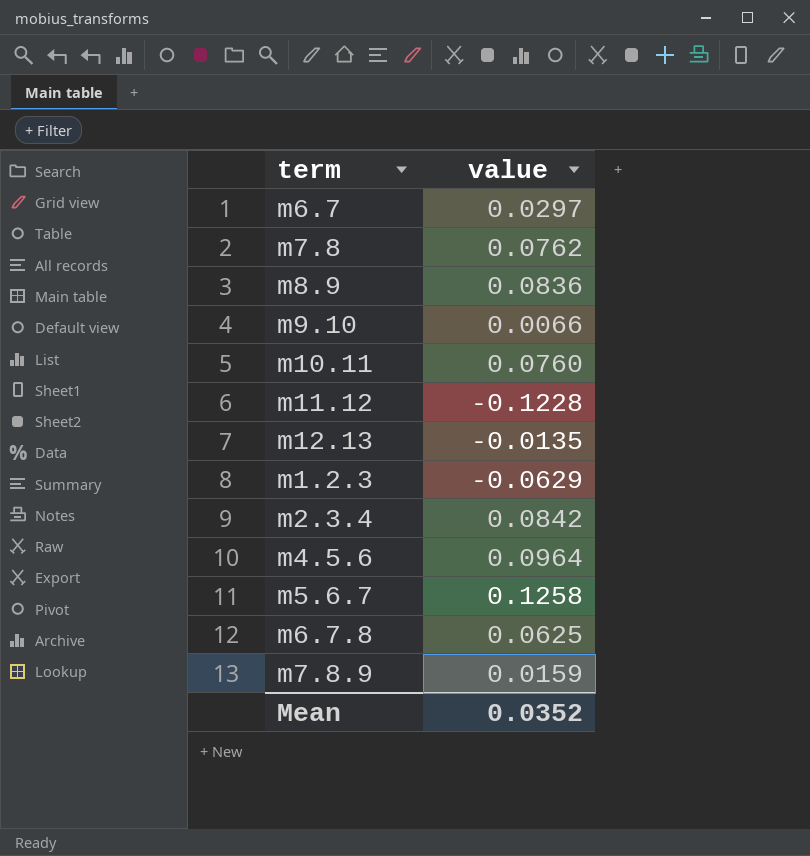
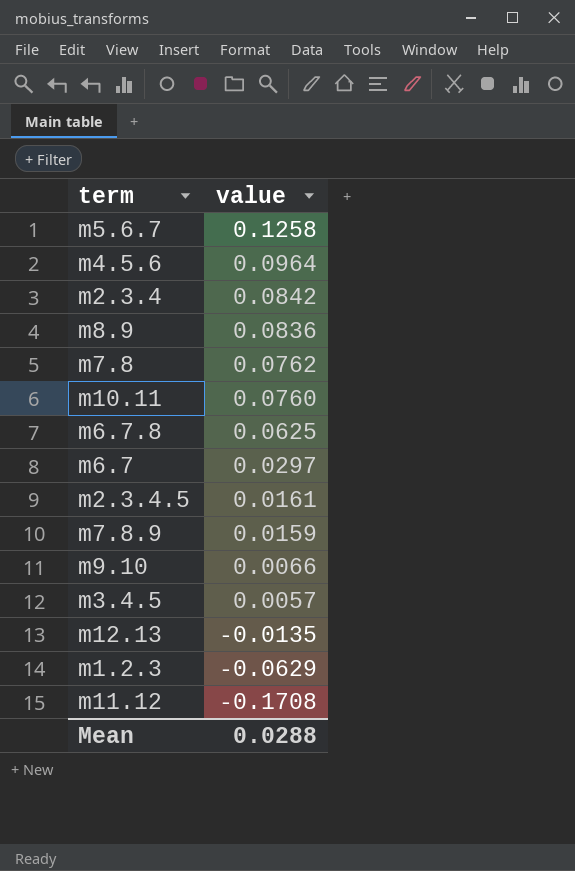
row order: none -> value descending
row m2.3.4.5: none -> 0.0161
row m3.4.5: none -> 0.0057
m11.12 | value: -0.1228 -> -0.1708
Mean | value: 0.0352 -> 0.0288

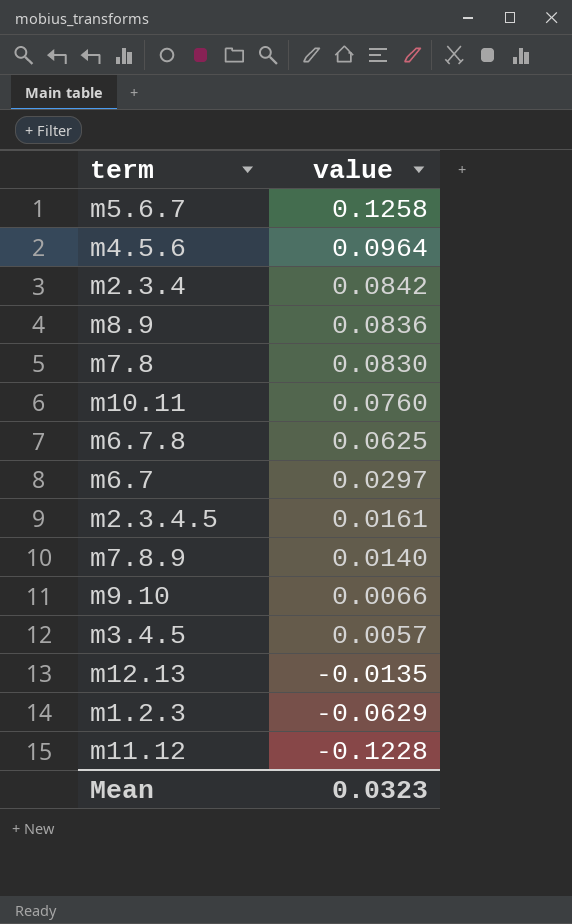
m7.8 | value: 0.0762 -> 0.0830
m7.8.9 | value: 0.0159 -> 0.0140
m11.12 | value: -0.1708 -> -0.1228
Mean | value: 0.0288 -> 0.0323

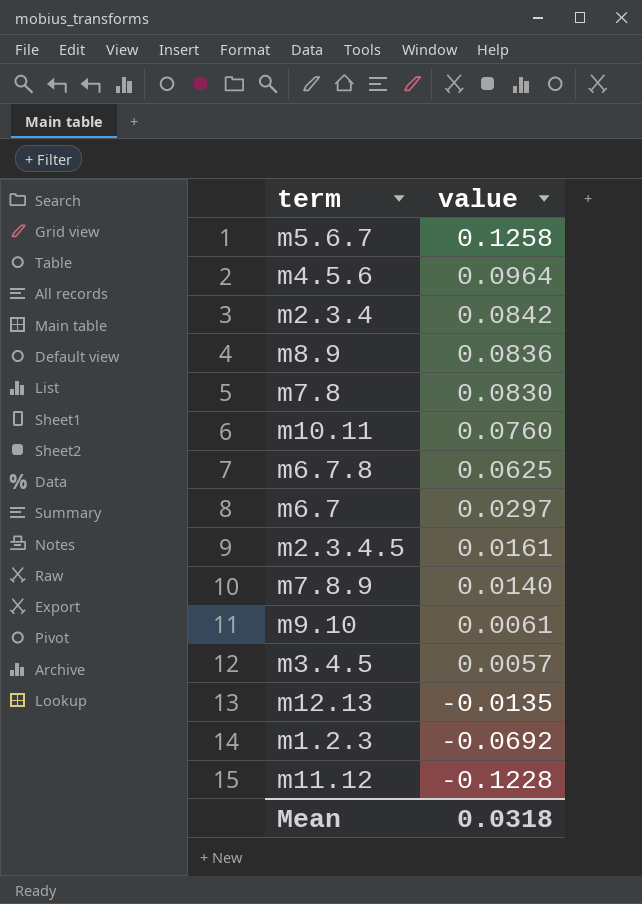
m9.10 | value: 0.0066 -> 0.0061
m1.2.3 | value: -0.0629 -> -0.0692
Mean | value: 0.0323 -> 0.0318

